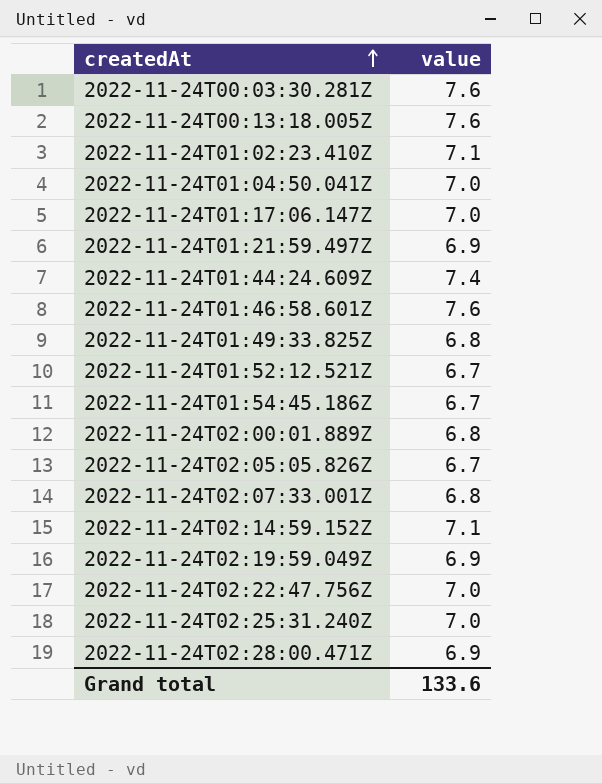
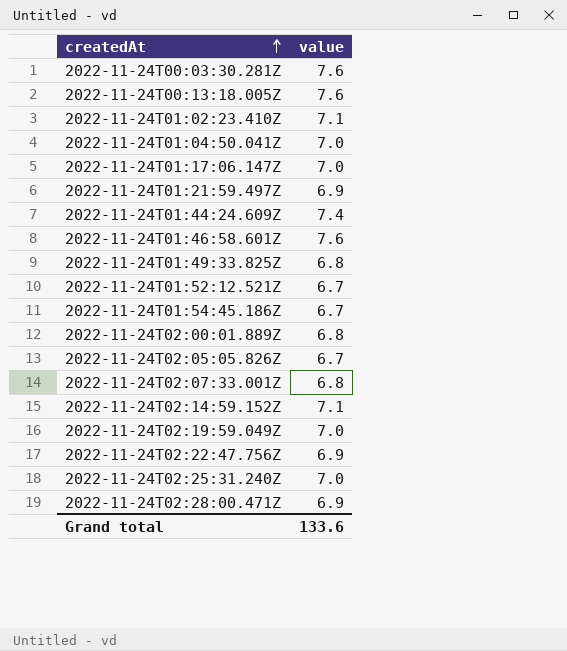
2022-11-24T02:19:59.049Z | value: 6.9 -> 7.0
2022-11-24T02:22:47.756Z | value: 7.0 -> 6.9

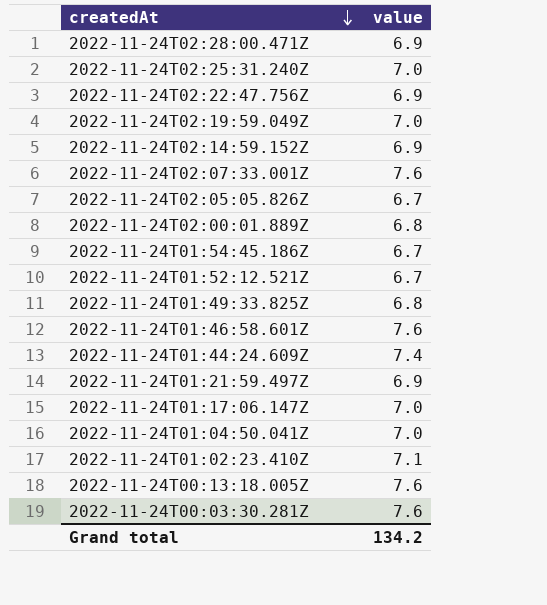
row order: createdAt ascending -> createdAt descending
2022-11-24T02:14:59.152Z | value: 7.1 -> 6.9
2022-11-24T02:07:33.001Z | value: 6.8 -> 7.6
Grand total | value: 133.6 -> 134.2

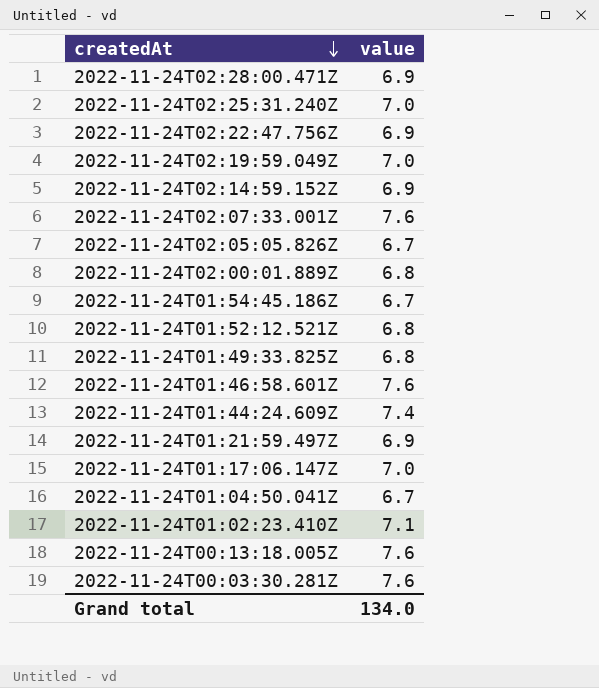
2022-11-24T01:52:12.521Z | value: 6.7 -> 6.8
2022-11-24T01:04:50.041Z | value: 7.0 -> 6.7
Grand total | value: 134.2 -> 134.0

